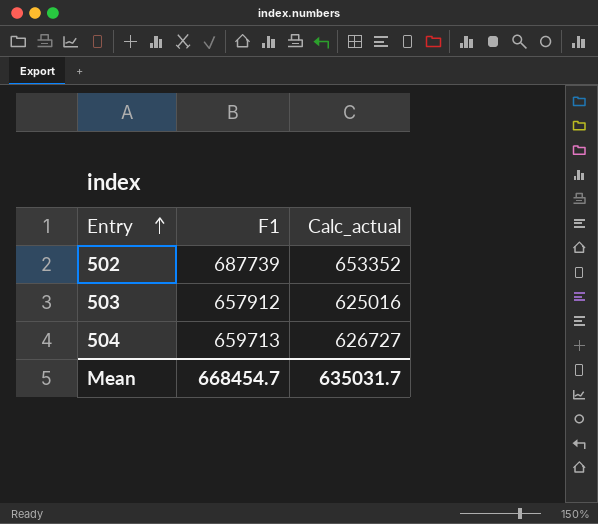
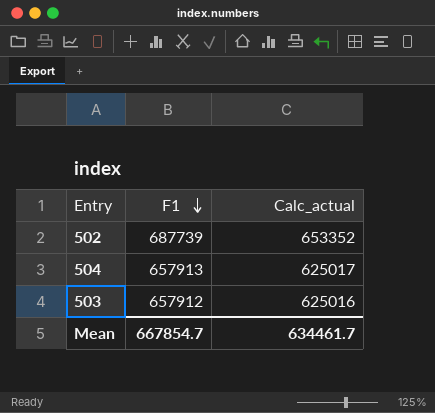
row order: Entry ascending -> F1 descending
504 | F1: 659713 -> 657913
504 | Calc_actual: 626727 -> 625017
Mean | F1: 668454.7 -> 667854.7
Mean | Calc_actual: 635031.7 -> 634461.7

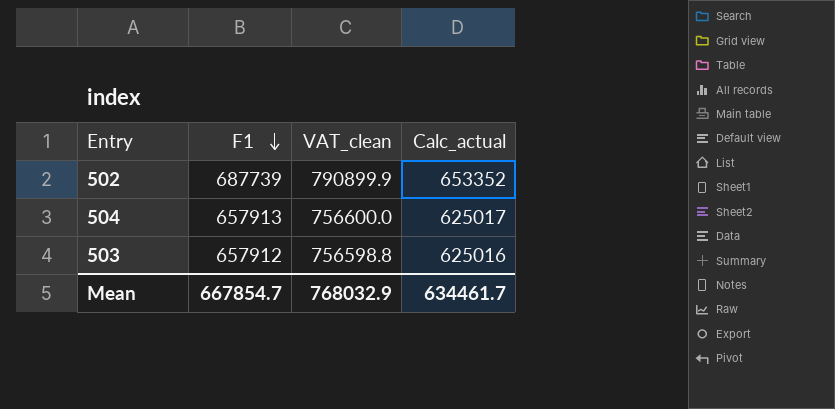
column VAT_clean | formula: none -> [F1] * 1.15

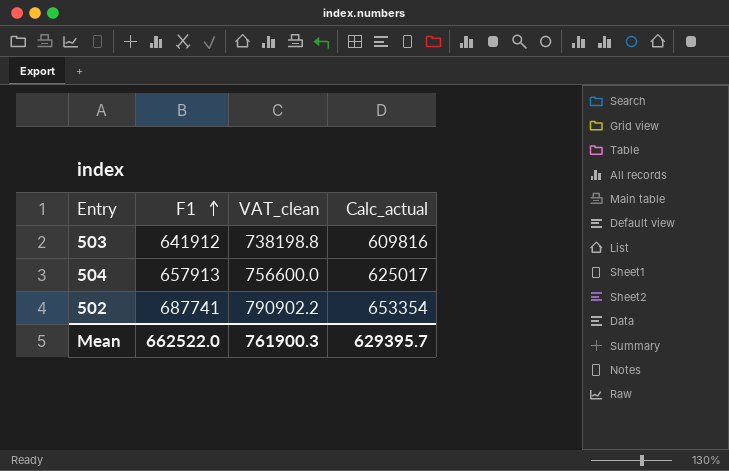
row order: F1 descending -> F1 ascending
503 | F1: 657912 -> 641912
503 | VAT_clean: 756598.8 -> 738198.8
503 | Calc_actual: 625016 -> 609816
502 | F1: 687739 -> 687741
502 | VAT_clean: 790899.9 -> 790902.2
502 | Calc_actual: 653352 -> 653354
Mean | F1: 667854.7 -> 662522.0
Mean | VAT_clean: 768032.9 -> 761900.3
Mean | Calc_actual: 634461.7 -> 629395.7

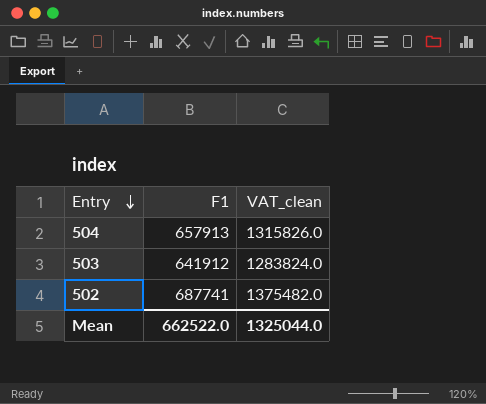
row order: F1 ascending -> Entry descending
column Calc_actual | formula: [F1] * 0.95 -> none
column VAT_clean | formula: [F1] * 1.15 -> [F1] * 2
Mean | VAT_clean: 761900.3 -> 1325044.0

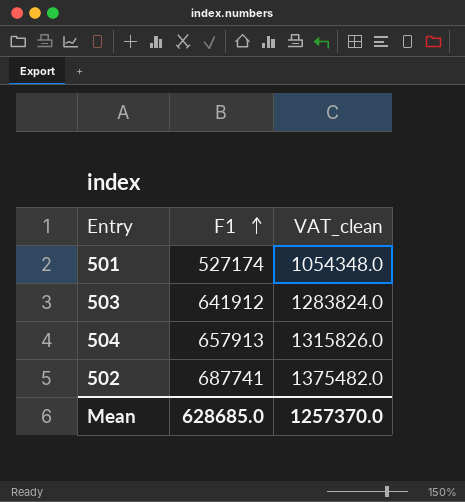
row order: Entry descending -> F1 ascending
row 501: none -> 527174 | 1054348.0
Mean | F1: 662522.0 -> 628685.0
Mean | VAT_clean: 1325044.0 -> 1257370.0

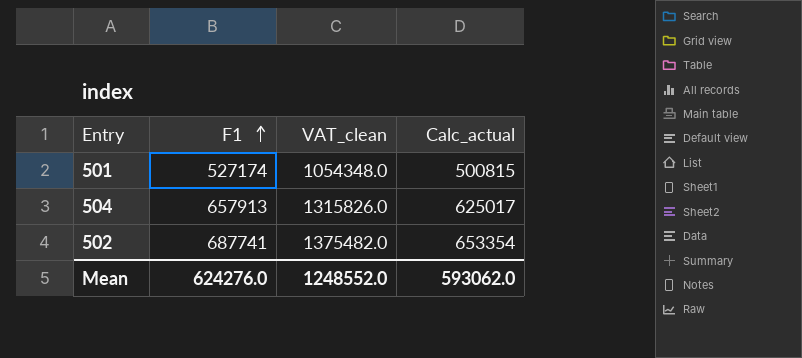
column Calc_actual | formula: none -> [F1] * 0.95
row 503: 641912 | 1283824.0 -> none
Mean | F1: 628685.0 -> 624276.0
Mean | VAT_clean: 1257370.0 -> 1248552.0

